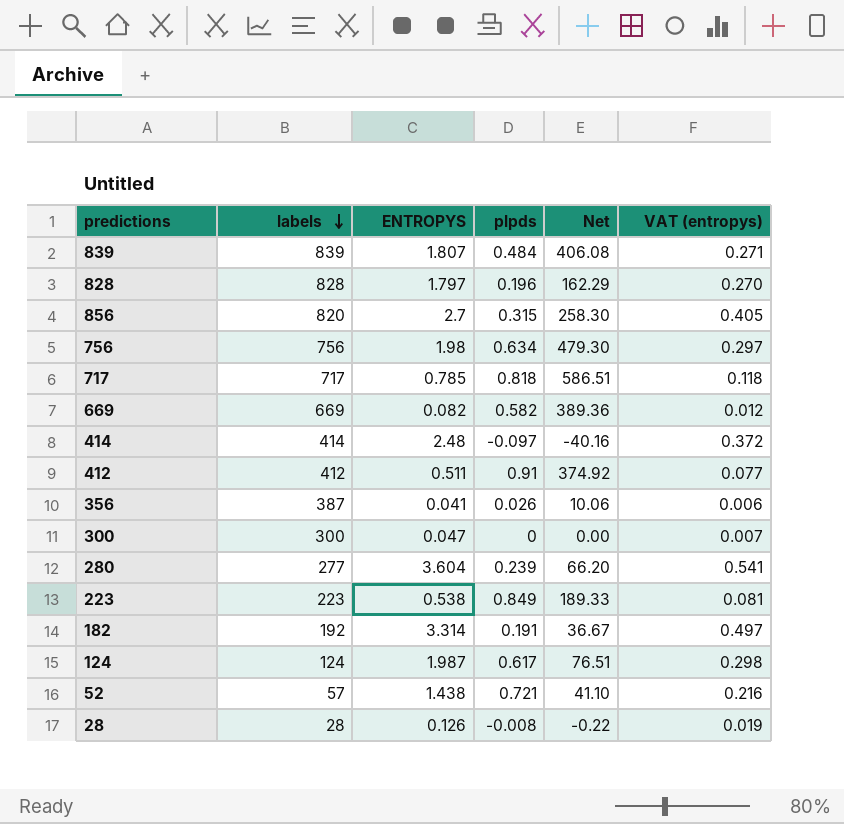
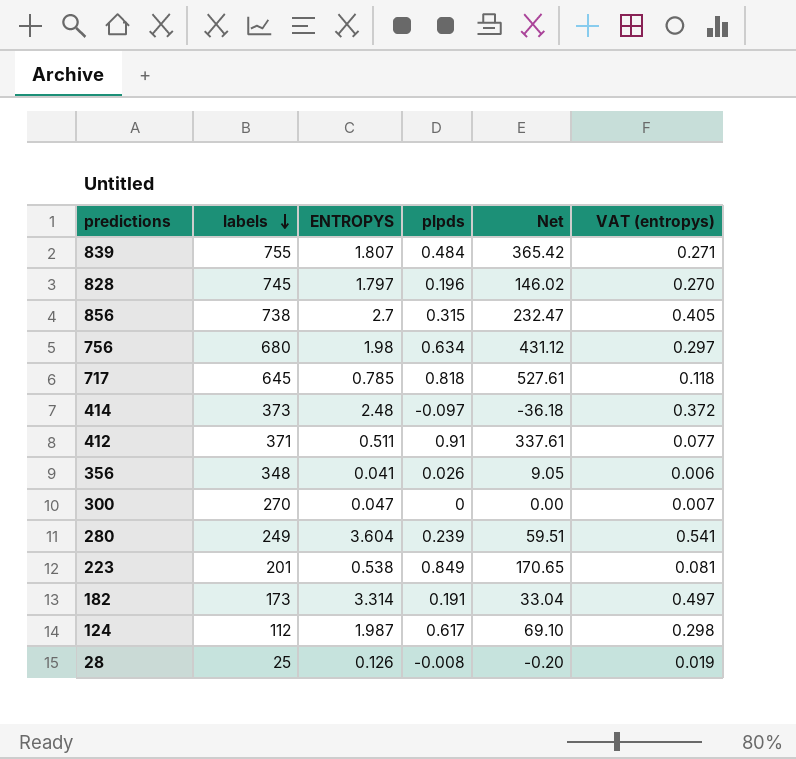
row 669: 669 | 0.082 | 0.582 | 389.36 | 0.012 -> none
row 52: 57 | 1.438 | 0.721 | 41.10 | 0.216 -> none
839 | labels: 839 -> 755
839 | Net: 406.08 -> 365.42
828 | labels: 828 -> 745
828 | Net: 162.29 -> 146.02
856 | labels: 820 -> 738
856 | Net: 258.30 -> 232.47
756 | labels: 756 -> 680
756 | Net: 479.30 -> 431.12
717 | labels: 717 -> 645
717 | Net: 586.51 -> 527.61
414 | labels: 414 -> 373
414 | Net: -40.16 -> -36.18
412 | labels: 412 -> 371
412 | Net: 374.92 -> 337.61
356 | labels: 387 -> 348
356 | Net: 10.06 -> 9.05
300 | labels: 300 -> 270
280 | labels: 277 -> 249
280 | Net: 66.20 -> 59.51
223 | labels: 223 -> 201
223 | Net: 189.33 -> 170.65
182 | labels: 192 -> 173
182 | Net: 36.67 -> 33.04
124 | labels: 124 -> 112
124 | Net: 76.51 -> 69.10
28 | labels: 28 -> 25
28 | Net: -0.22 -> -0.20

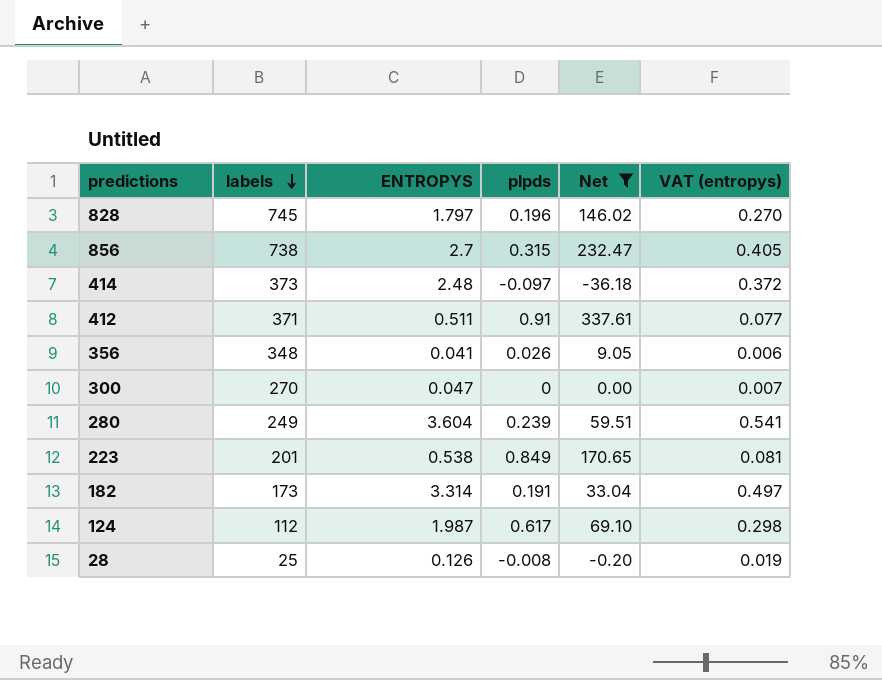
filter: none -> Net <= 337.61

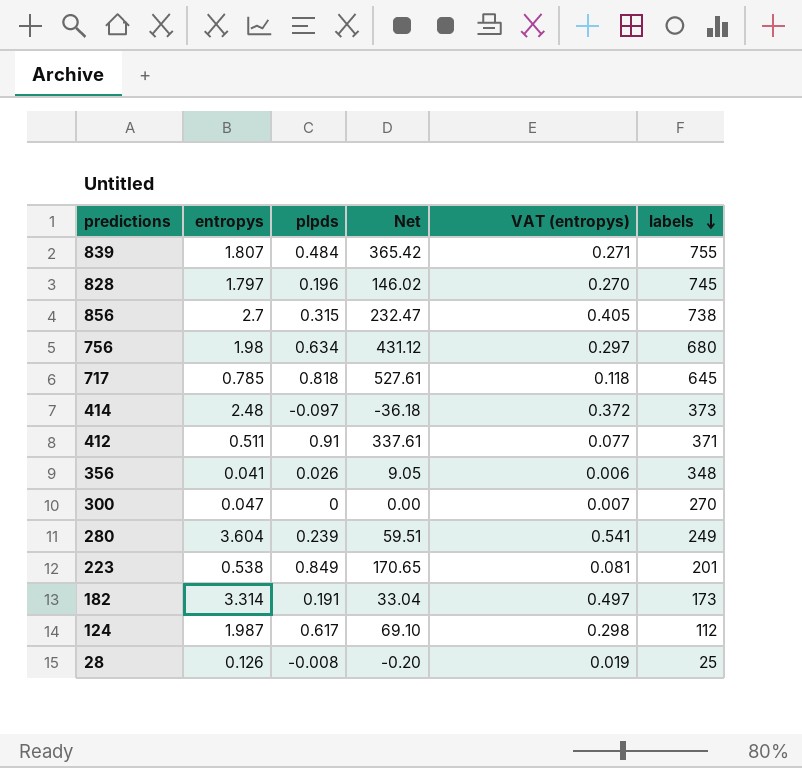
filter: Net <= 337.61 -> none
column name: ENTROPYS -> entropys
column labels | position: 2 -> 6

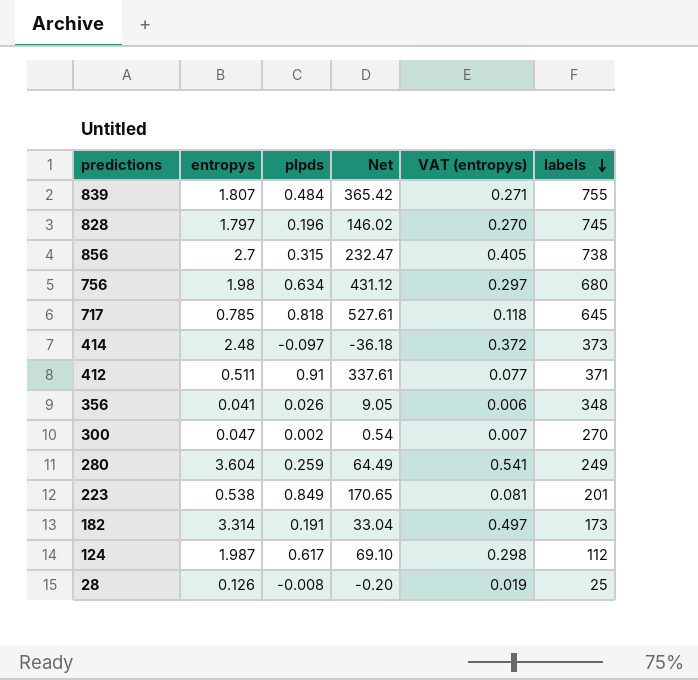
300 | plpds: 0 -> 0.002
300 | Net: 0.00 -> 0.54
280 | plpds: 0.239 -> 0.259
280 | Net: 59.51 -> 64.49

